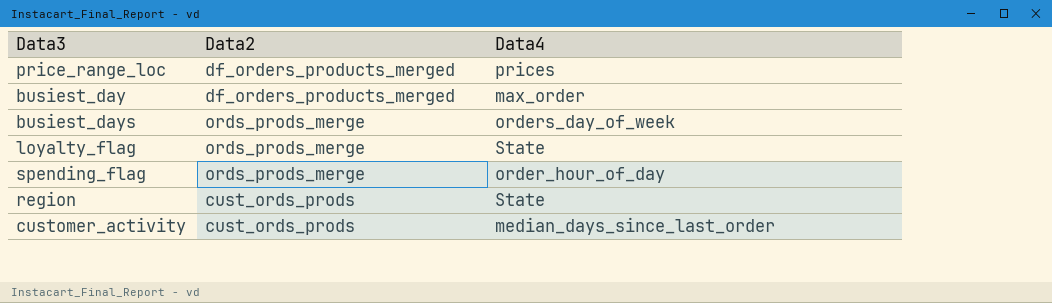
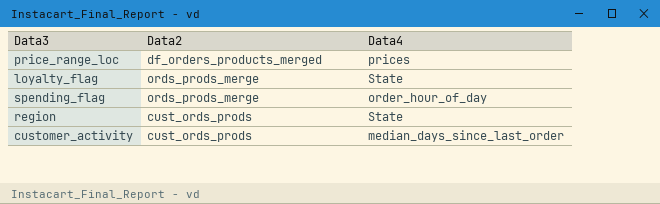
row busiest_day: df_orders_products_merged | max_order -> none
row busiest_days: ords_prods_merge | orders_day_of_week -> none

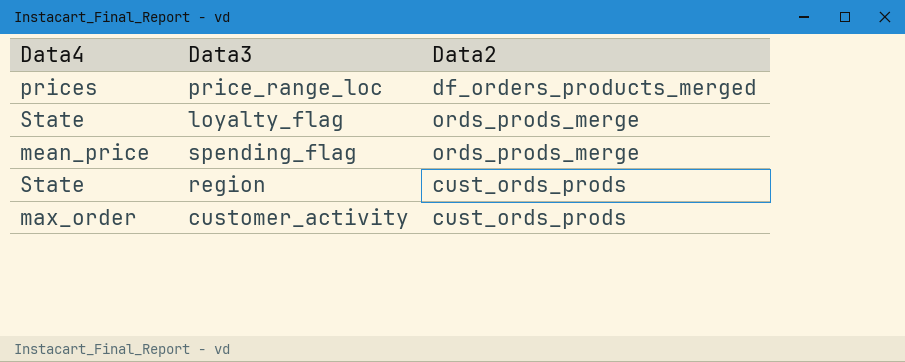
column Data4 | position: 3 -> 1
spending_flag | Data4: order_hour_of_day -> mean_price
customer_activity | Data4: median_days_since_last_order -> max_order

